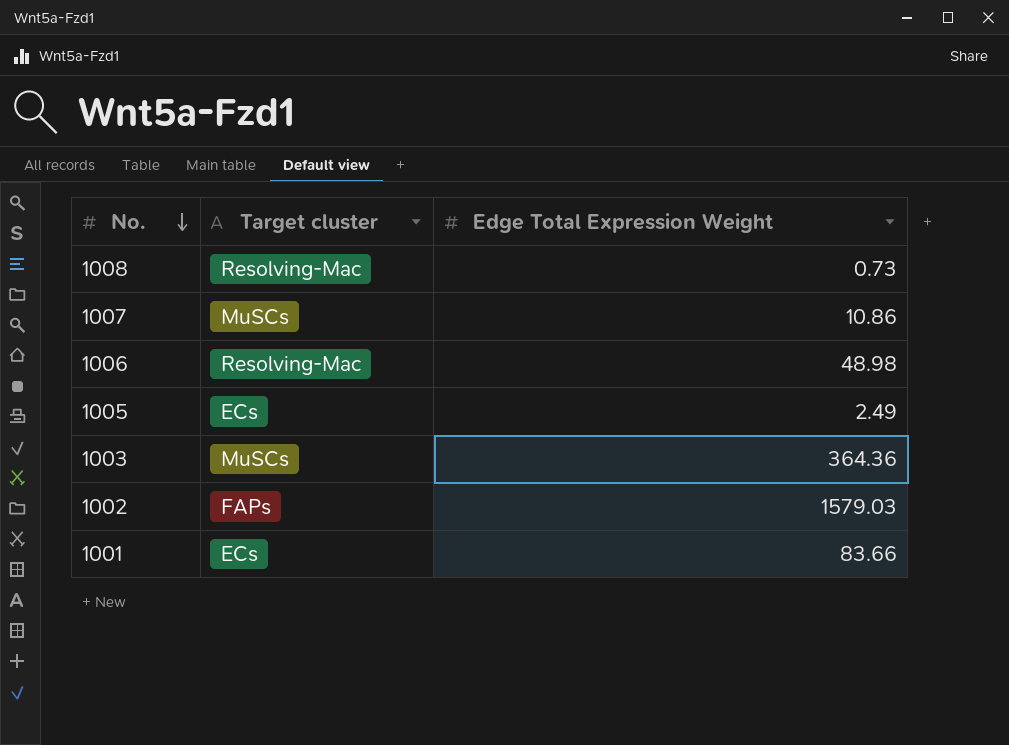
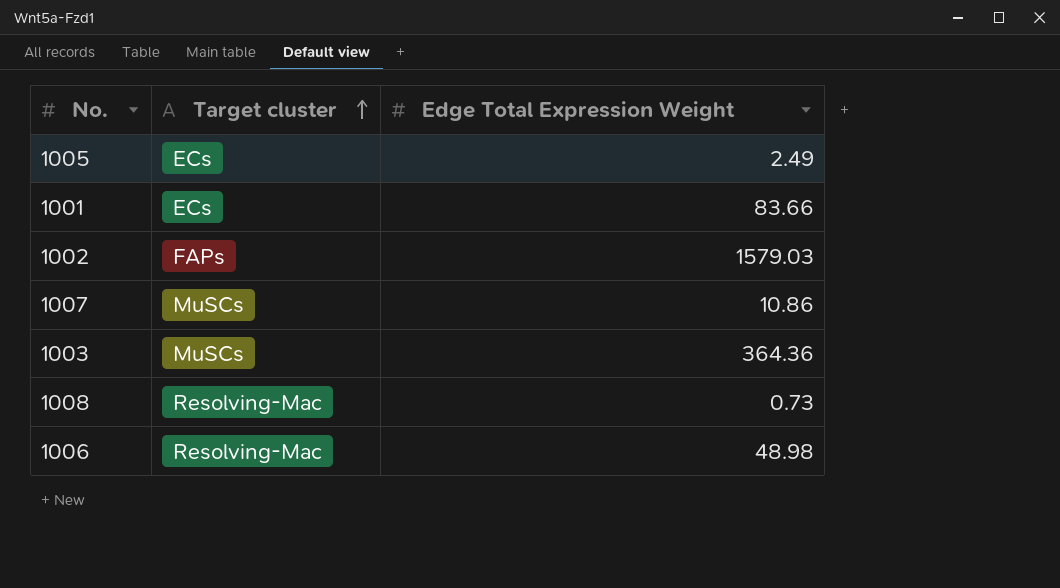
row order: No. descending -> Target cluster ascending

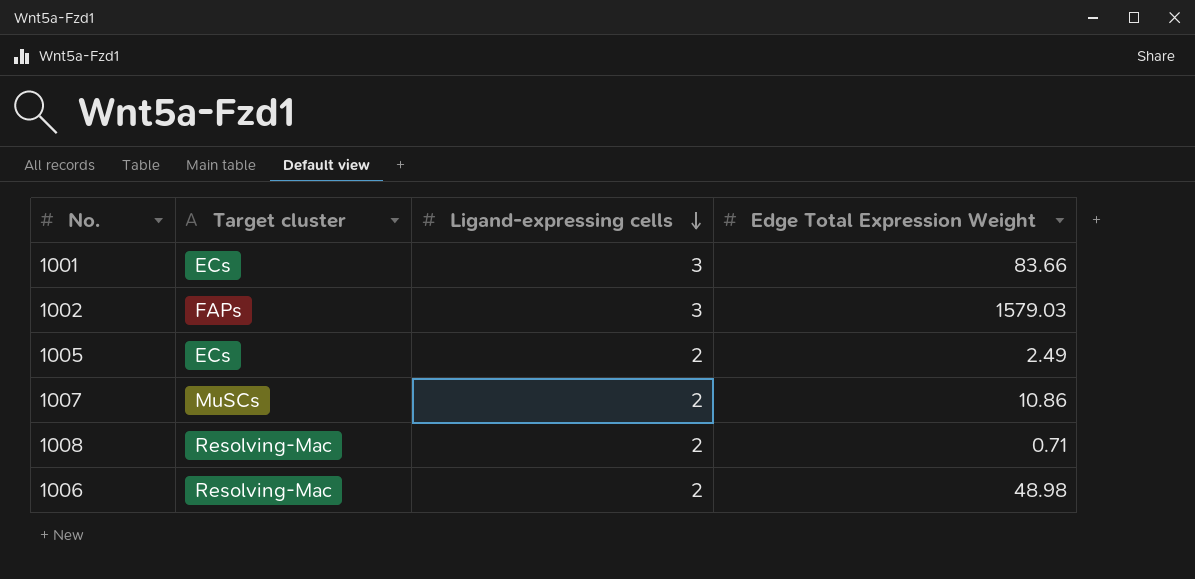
row order: Target cluster ascending -> Ligand-expressing cells descending
column Ligand-expressing cells | position: none -> 3
row 1003: MuSCs | 364.36 -> none
1008 | Edge Total Expression Weight: 0.73 -> 0.71

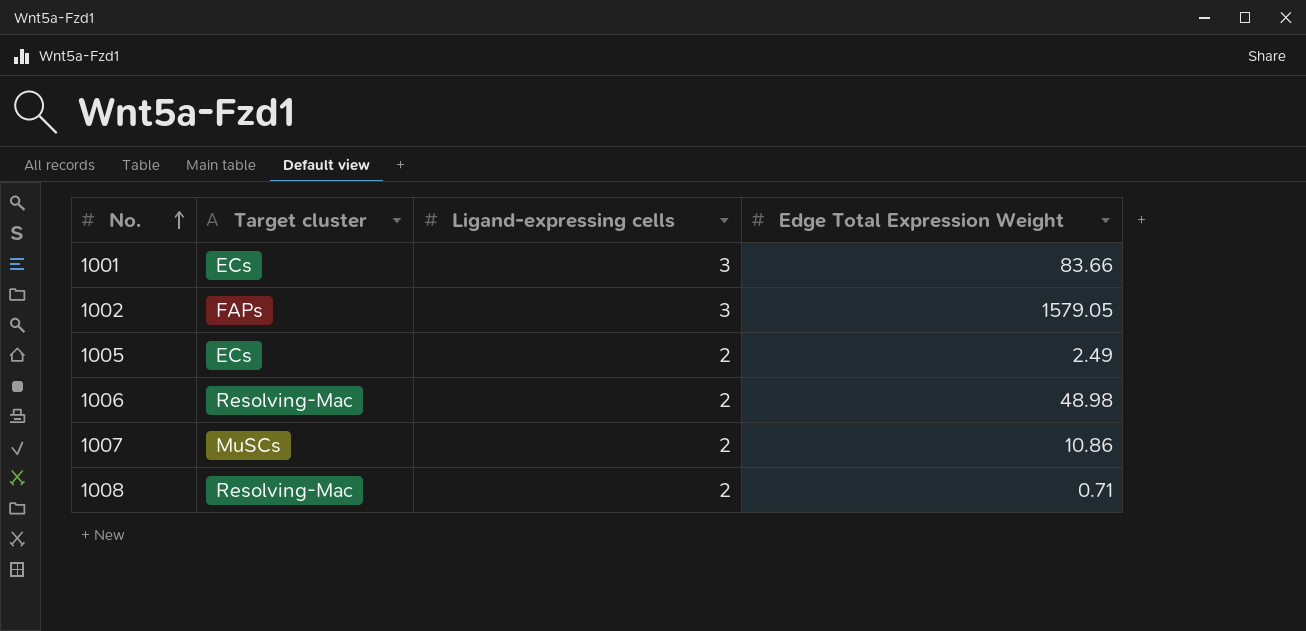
row order: Ligand-expressing cells descending -> No. ascending
1002 | Edge Total Expression Weight: 1579.03 -> 1579.05

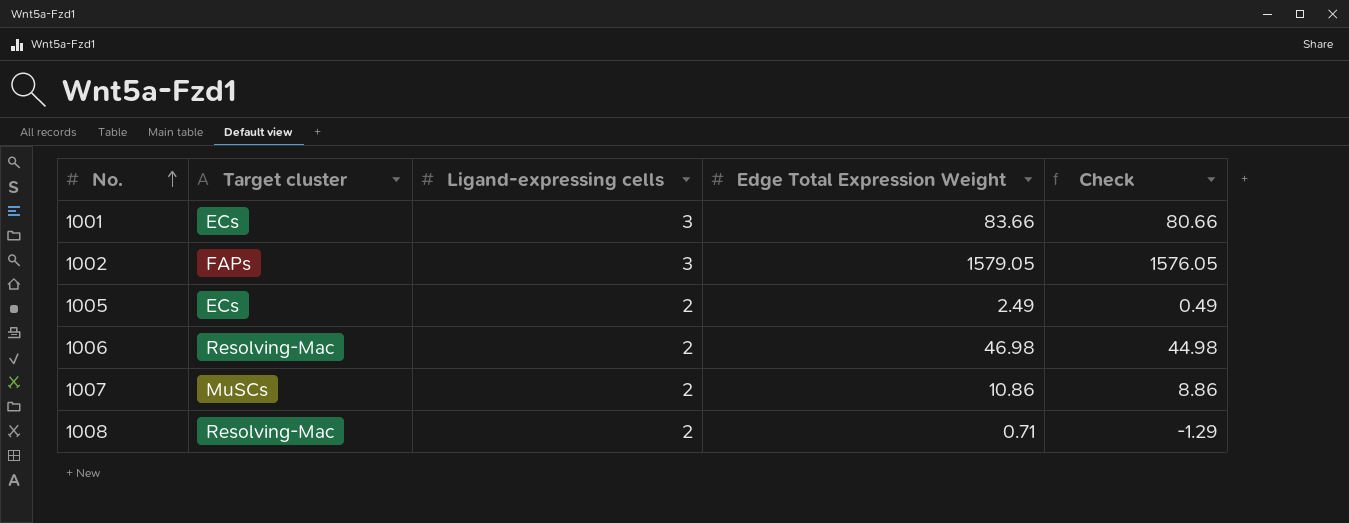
column Check | formula: none -> [Edge Total Expression Weight] - [Ligand-expressing cells]
1006 | Edge Total Expression Weight: 48.98 -> 46.98

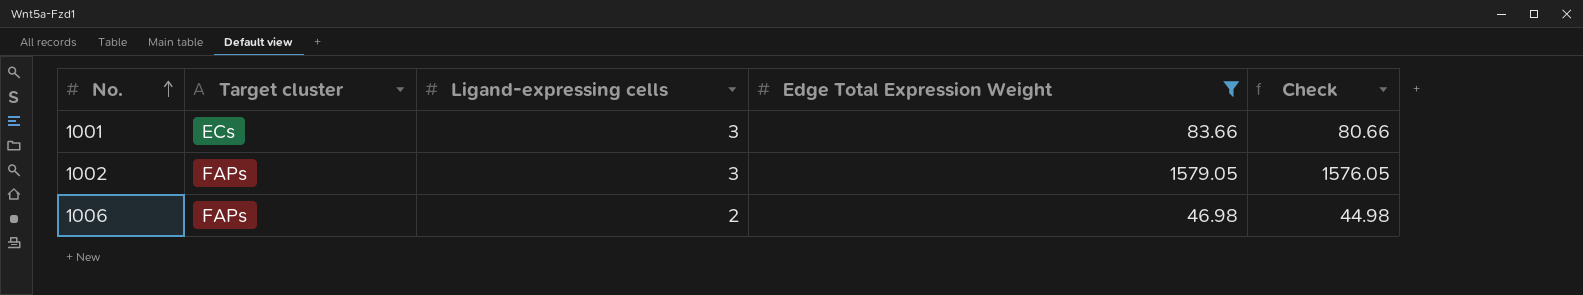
filter: none -> Edge Total Expression Weight >= 46.98
1006 | Target cluster: Resolving-Mac -> FAPs

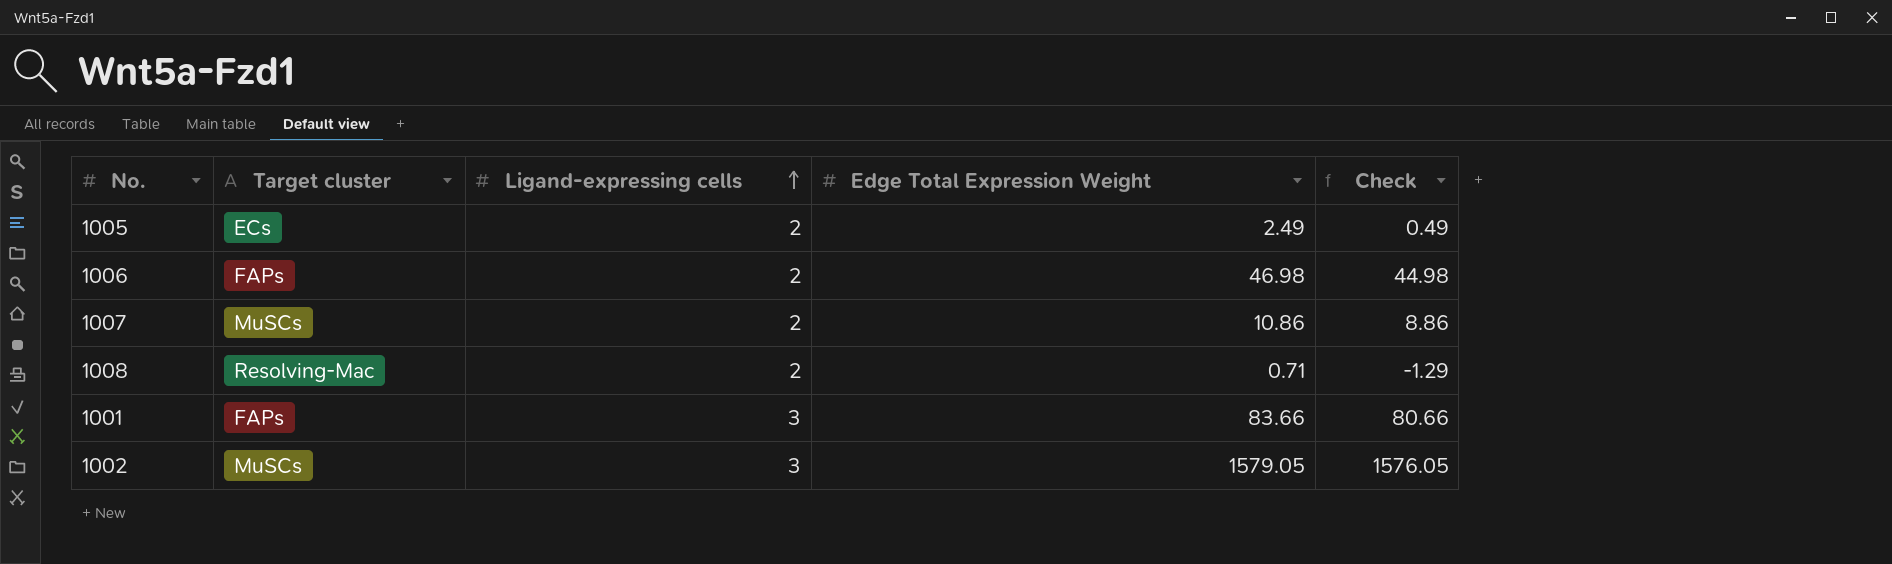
filter: Edge Total Expression Weight >= 46.98 -> none
row order: No. ascending -> Ligand-expressing cells ascending
1001 | Target cluster: ECs -> FAPs
1002 | Target cluster: FAPs -> MuSCs

